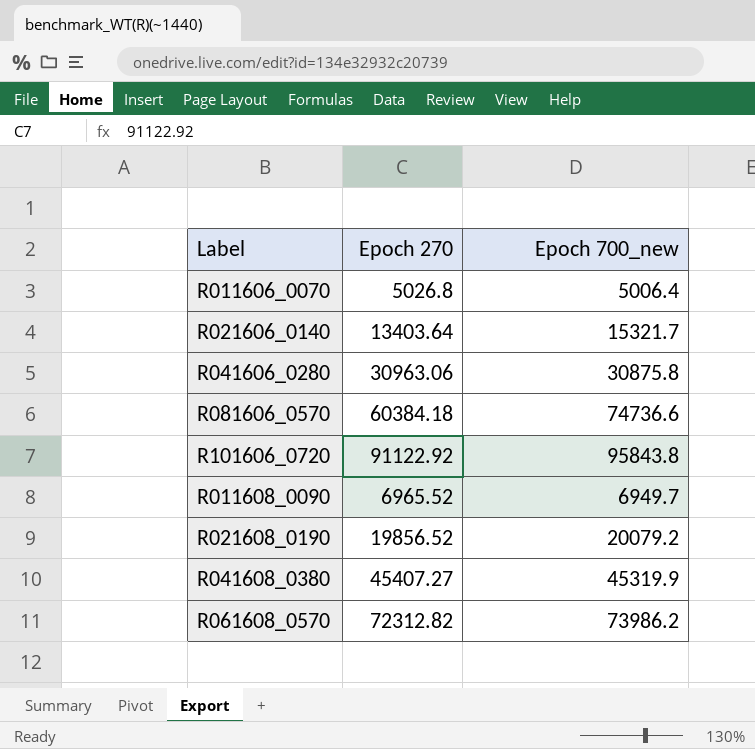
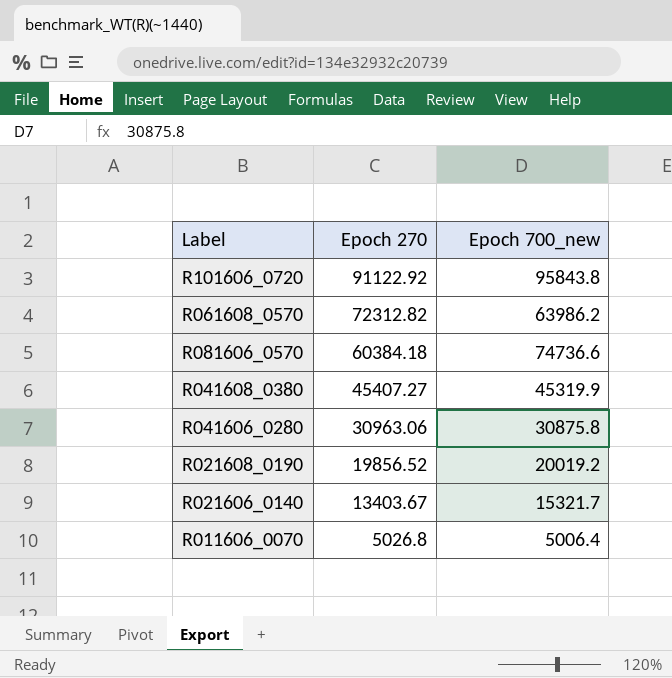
row order: none -> Epoch 270 descending
row R011608_0090: 6965.52 | 6949.7 -> none
R061608_0570 | Epoch 700_new: 73986.2 -> 63986.2
R021608_0190 | Epoch 700_new: 20079.2 -> 20019.2
R021606_0140 | Epoch 270: 13403.64 -> 13403.67

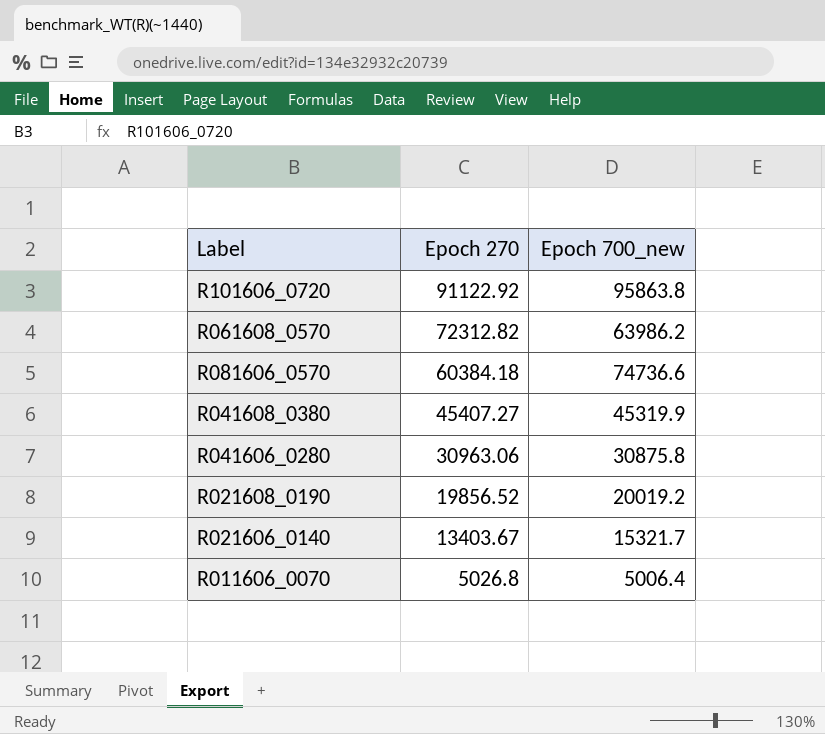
R101606_0720 | Epoch 700_new: 95843.8 -> 95863.8

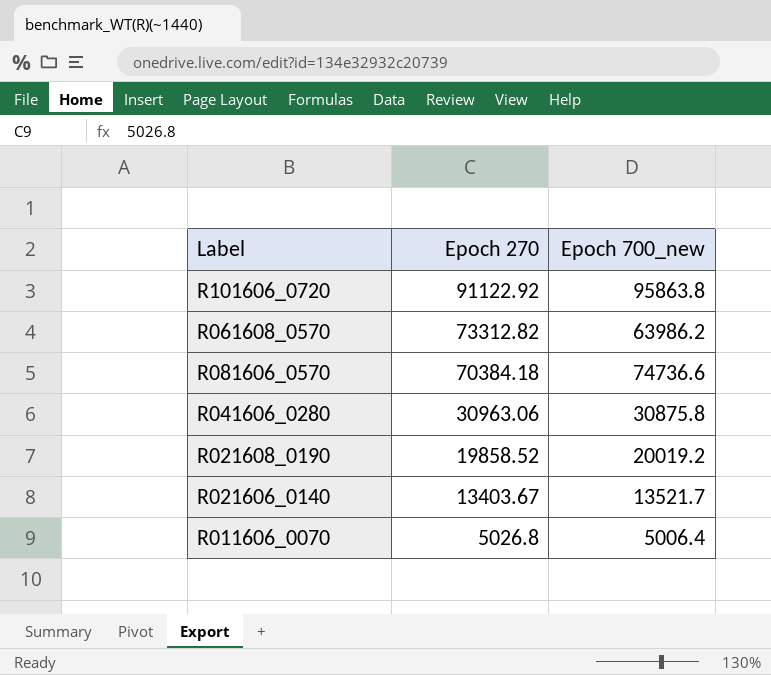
row R041608_0380: 45407.27 | 45319.9 -> none
R061608_0570 | Epoch 270: 72312.82 -> 73312.82
R081606_0570 | Epoch 270: 60384.18 -> 70384.18
R021608_0190 | Epoch 270: 19856.52 -> 19858.52
R021606_0140 | Epoch 700_new: 15321.7 -> 13521.7

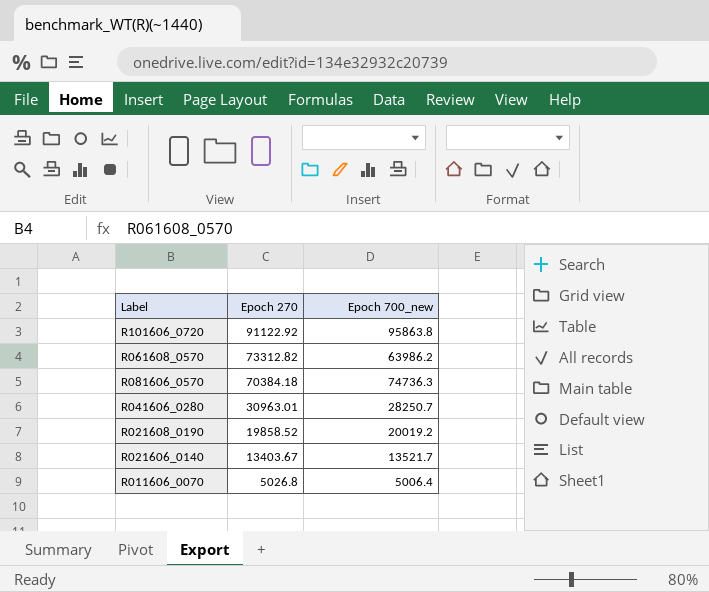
R081606_0570 | Epoch 700_new: 74736.6 -> 74736.3
R041606_0280 | Epoch 270: 30963.06 -> 30963.01
R041606_0280 | Epoch 700_new: 30875.8 -> 28250.7

